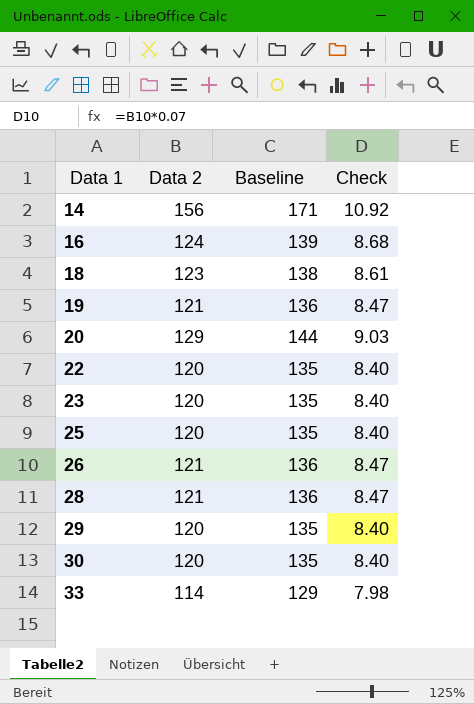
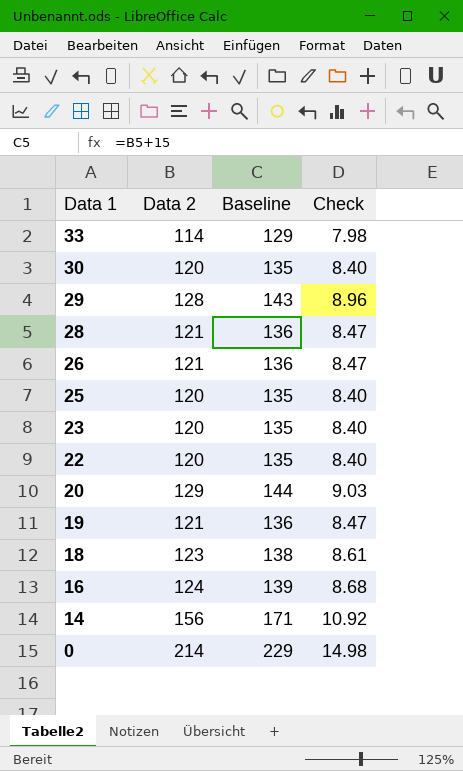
row order: Data 1 ascending -> Data 1 descending
29 | Data 2: 120 -> 128
29 | Baseline: 135 -> 143
29 | Check: 8.40 -> 8.96
row 0: none -> 214 | 229 | 14.98

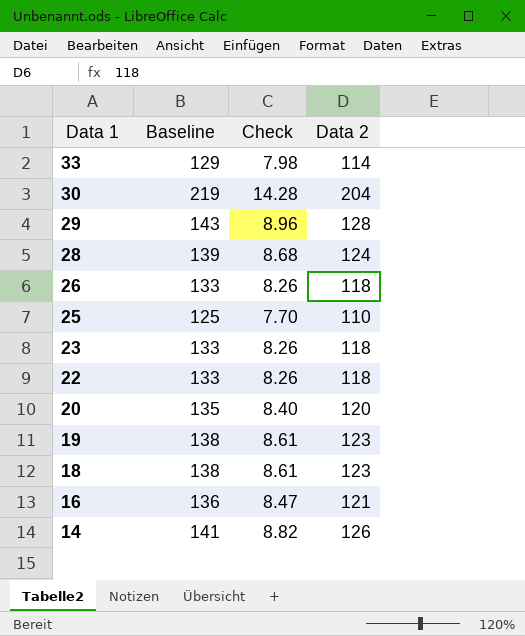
column Data 2 | position: 2 -> 4
row 0: 214 | 229 | 14.98 -> none
30 | Baseline: 135 -> 219
30 | Check: 8.40 -> 14.28
30 | Data 2: 120 -> 204
28 | Baseline: 136 -> 139
28 | Check: 8.47 -> 8.68
28 | Data 2: 121 -> 124
26 | Baseline: 136 -> 133
26 | Check: 8.47 -> 8.26
26 | Data 2: 121 -> 118
25 | Baseline: 135 -> 125
25 | Check: 8.40 -> 7.70
25 | Data 2: 120 -> 110
23 | Baseline: 135 -> 133
23 | Check: 8.40 -> 8.26
23 | Data 2: 120 -> 118
22 | Baseline: 135 -> 133
22 | Check: 8.40 -> 8.26
22 | Data 2: 120 -> 118
20 | Baseline: 144 -> 135
20 | Check: 9.03 -> 8.40
20 | Data 2: 129 -> 120
19 | Baseline: 136 -> 138
19 | Check: 8.47 -> 8.61
19 | Data 2: 121 -> 123
16 | Baseline: 139 -> 136
16 | Check: 8.68 -> 8.47
16 | Data 2: 124 -> 121
14 | Baseline: 171 -> 141
14 | Check: 10.92 -> 8.82
14 | Data 2: 156 -> 126

